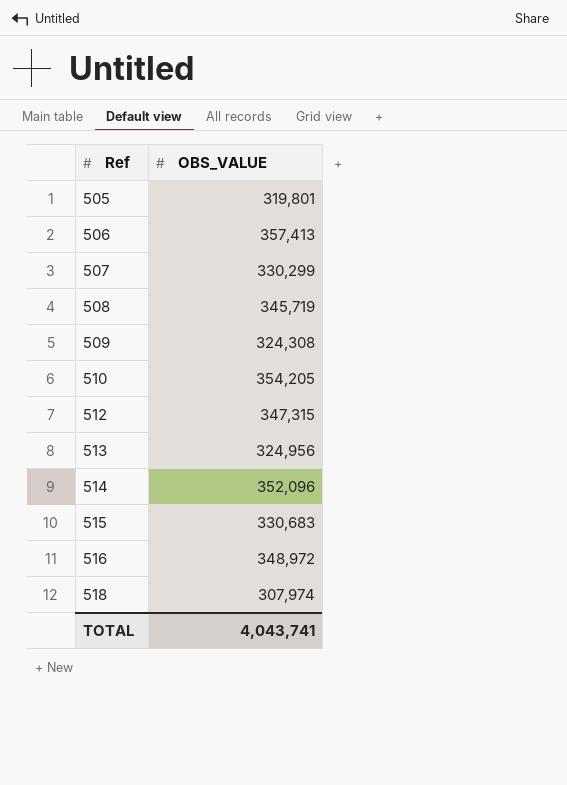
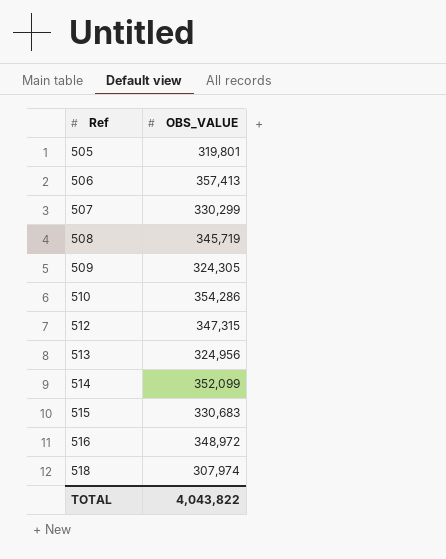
509 | OBS_VALUE: 324,308 -> 324,305
510 | OBS_VALUE: 354,205 -> 354,286
514 | OBS_VALUE: 352,096 -> 352,099
TOTAL | OBS_VALUE: 4,043,741 -> 4,043,822

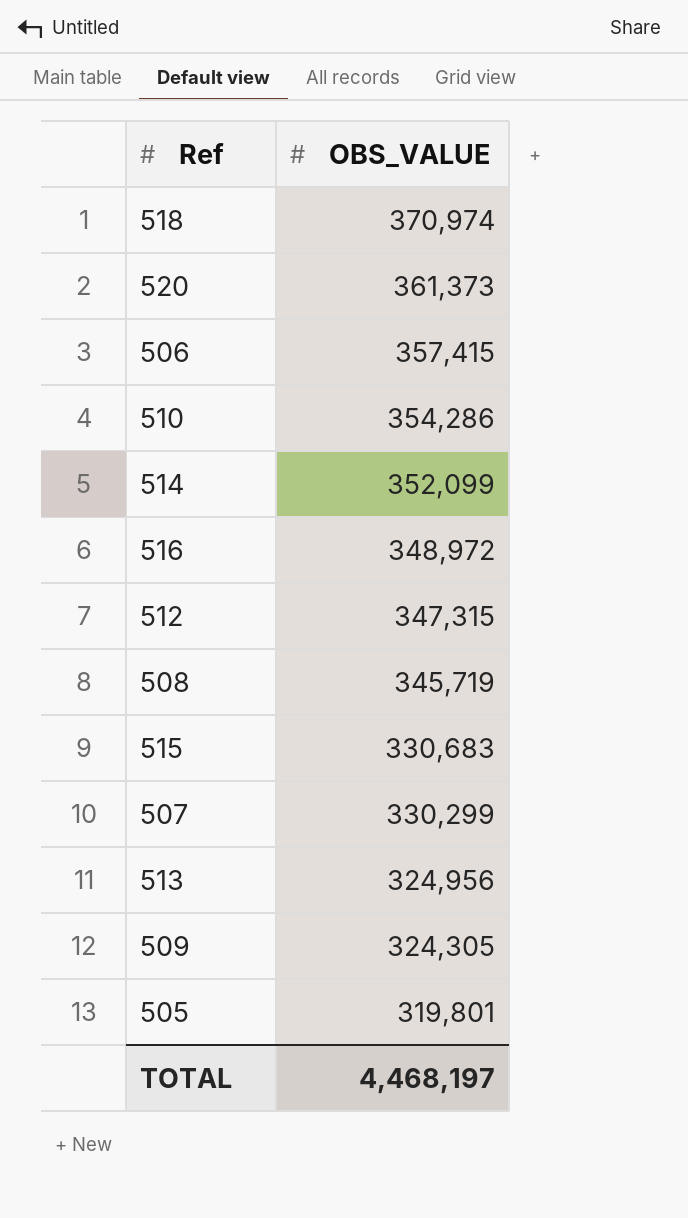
row order: Ref ascending -> OBS_VALUE descending
518 | OBS_VALUE: 307,974 -> 370,974
row 520: none -> 361,373
506 | OBS_VALUE: 357,413 -> 357,415
TOTAL | OBS_VALUE: 4,043,822 -> 4,468,197

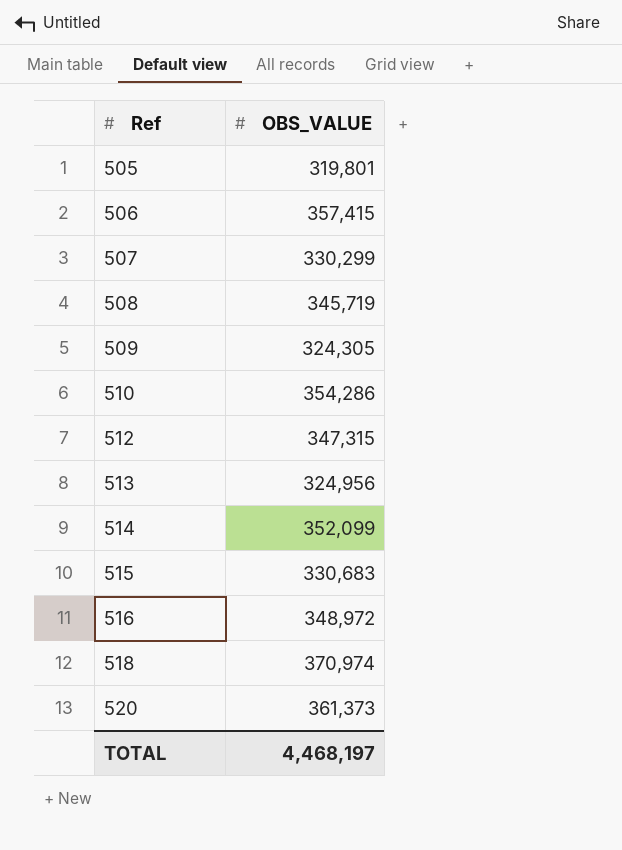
row order: OBS_VALUE descending -> Ref ascending

